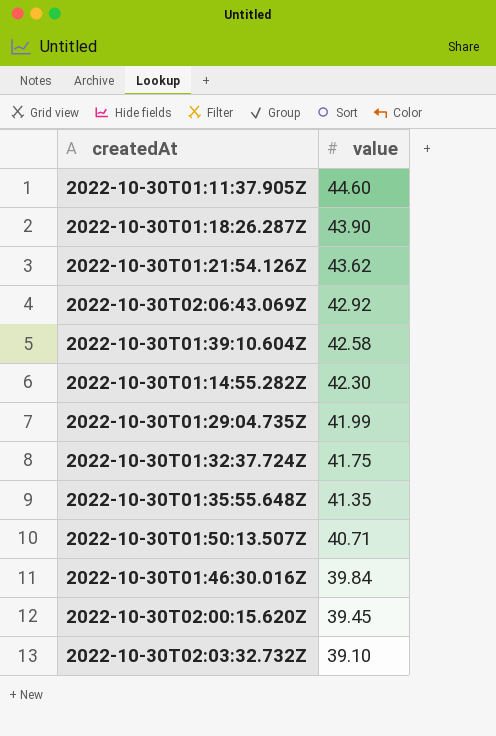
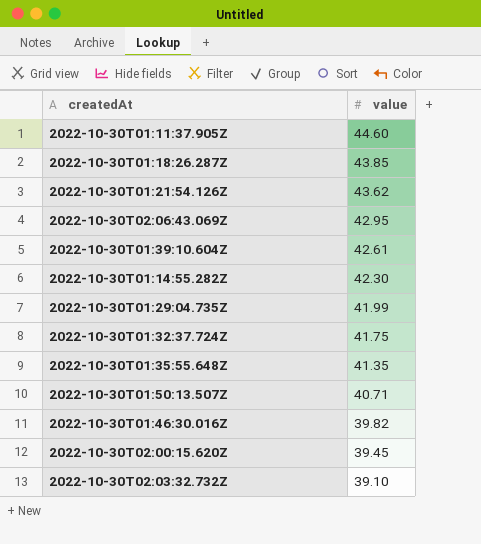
2022-10-30T01:18:26.287Z | value: 43.90 -> 43.85
2022-10-30T02:06:43.069Z | value: 42.92 -> 42.95
2022-10-30T01:39:10.604Z | value: 42.58 -> 42.61
2022-10-30T01:46:30.016Z | value: 39.84 -> 39.82

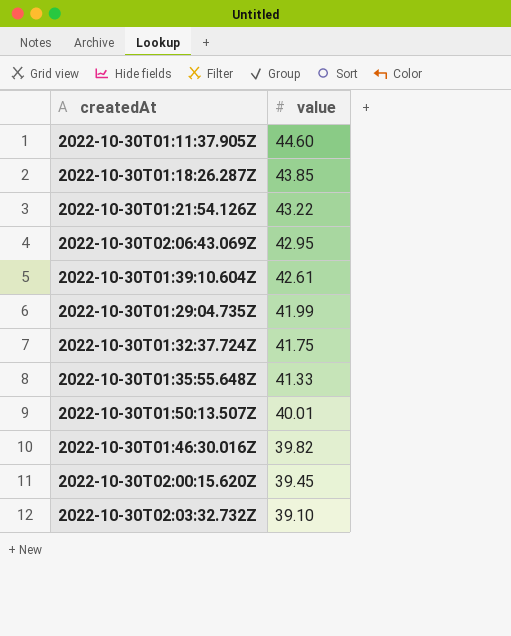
row 2022-10-30T01:14:55.282Z: 42.30 -> none
2022-10-30T01:21:54.126Z | value: 43.62 -> 43.22
2022-10-30T01:35:55.648Z | value: 41.35 -> 41.33
2022-10-30T01:50:13.507Z | value: 40.71 -> 40.01

